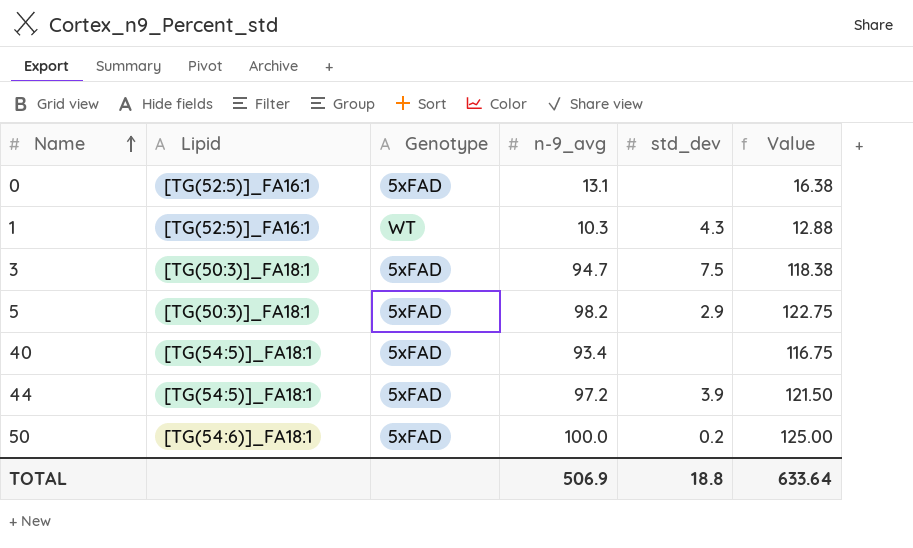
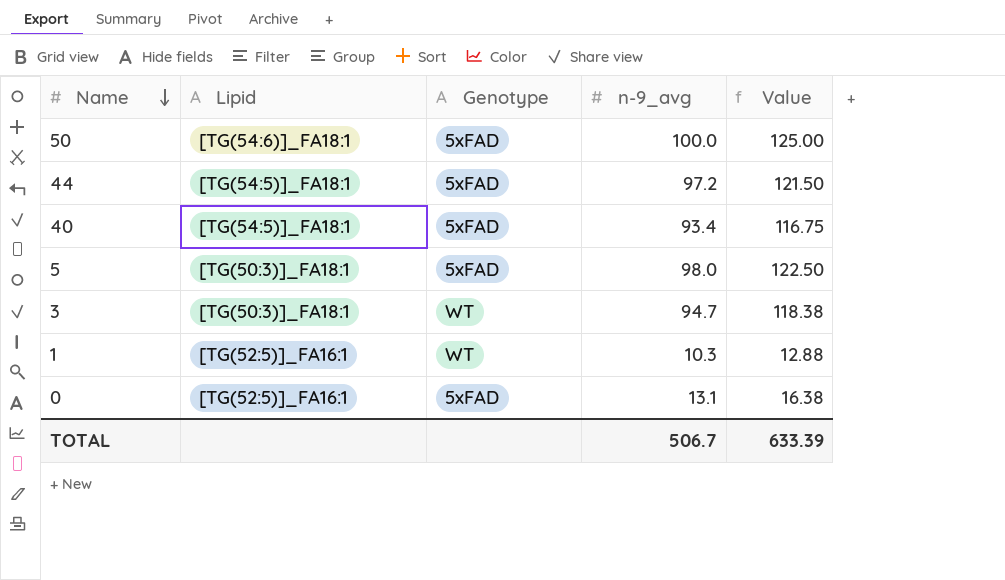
row order: Name ascending -> Name descending
column std_dev | position: 5 -> none
5 | n-9_avg: 98.2 -> 98.0
5 | Value: 122.75 -> 122.50
3 | Genotype: 5xFAD -> WT
TOTAL | n-9_avg: 506.9 -> 506.7
TOTAL | Value: 633.64 -> 633.39

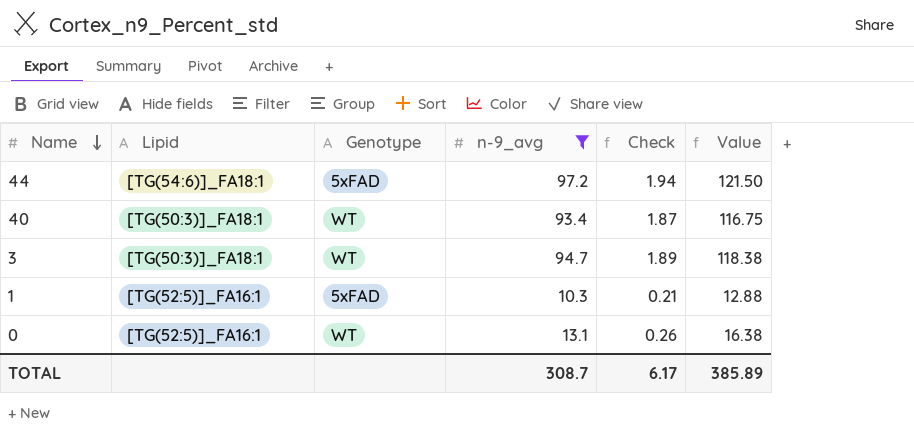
filter: none -> n-9_avg <= 97.2
column Check | formula: none -> [n-9_avg] * 0.02
44 | Lipid: [TG(54:5)]_FA18:1 -> [TG(54:6)]_FA18:1
40 | Lipid: [TG(54:5)]_FA18:1 -> [TG(50:3)]_FA18:1
40 | Genotype: 5xFAD -> WT
1 | Genotype: WT -> 5xFAD
0 | Genotype: 5xFAD -> WT
TOTAL | n-9_avg: 506.7 -> 308.7
TOTAL | Value: 633.39 -> 385.89

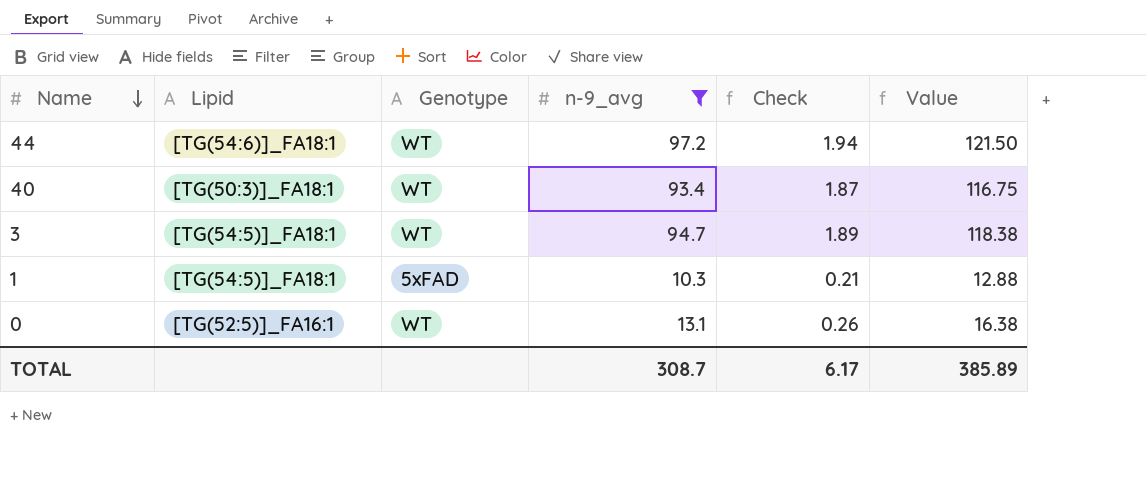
44 | Genotype: 5xFAD -> WT
3 | Lipid: [TG(50:3)]_FA18:1 -> [TG(54:5)]_FA18:1
1 | Lipid: [TG(52:5)]_FA16:1 -> [TG(54:5)]_FA18:1

